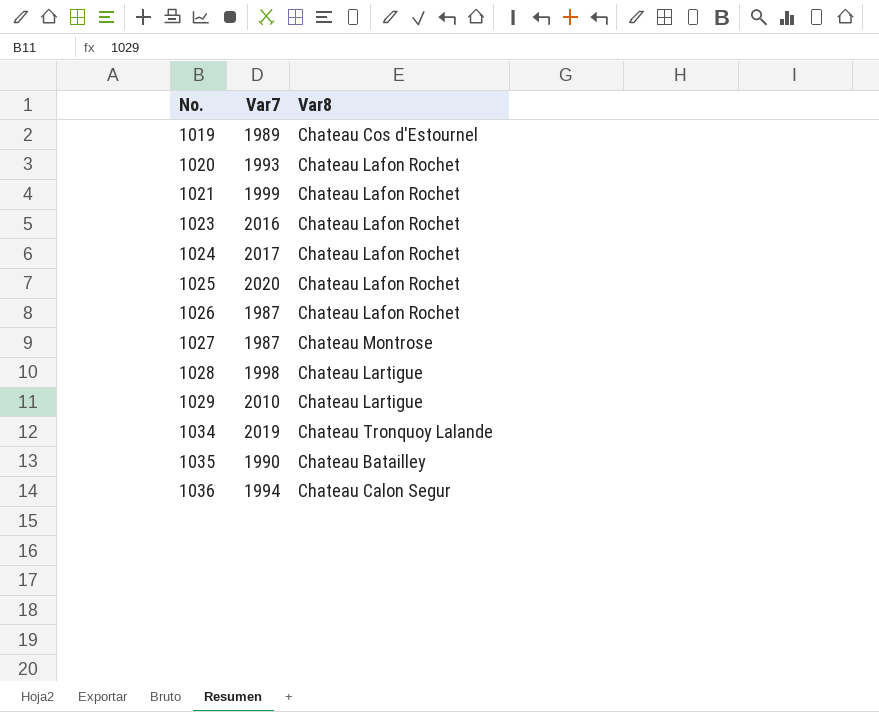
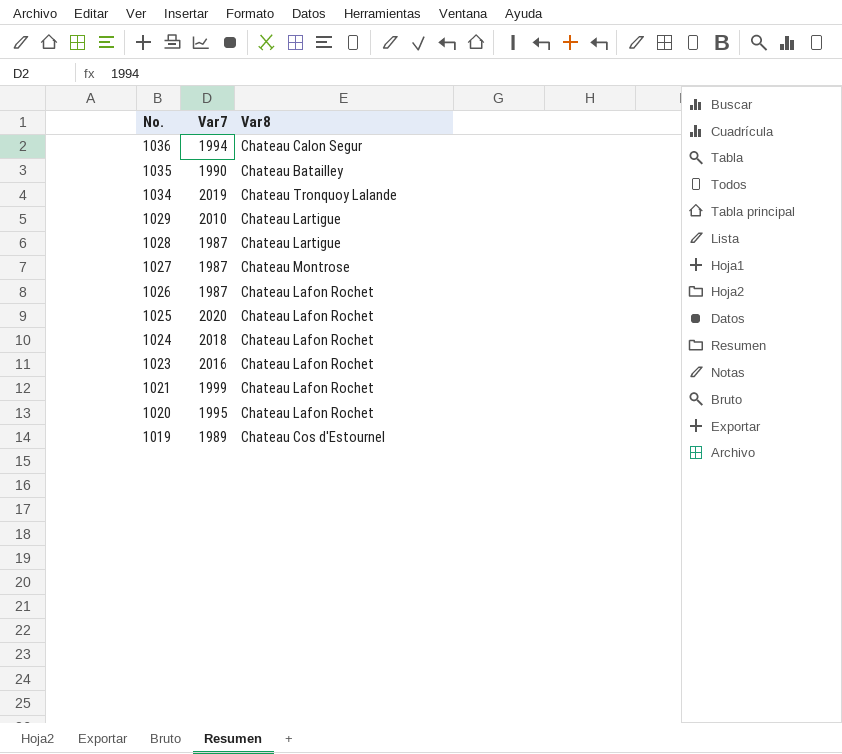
row order: No. ascending -> No. descending
1028 | Var7: 1998 -> 1987
1024 | Var7: 2017 -> 2018
1020 | Var7: 1993 -> 1995

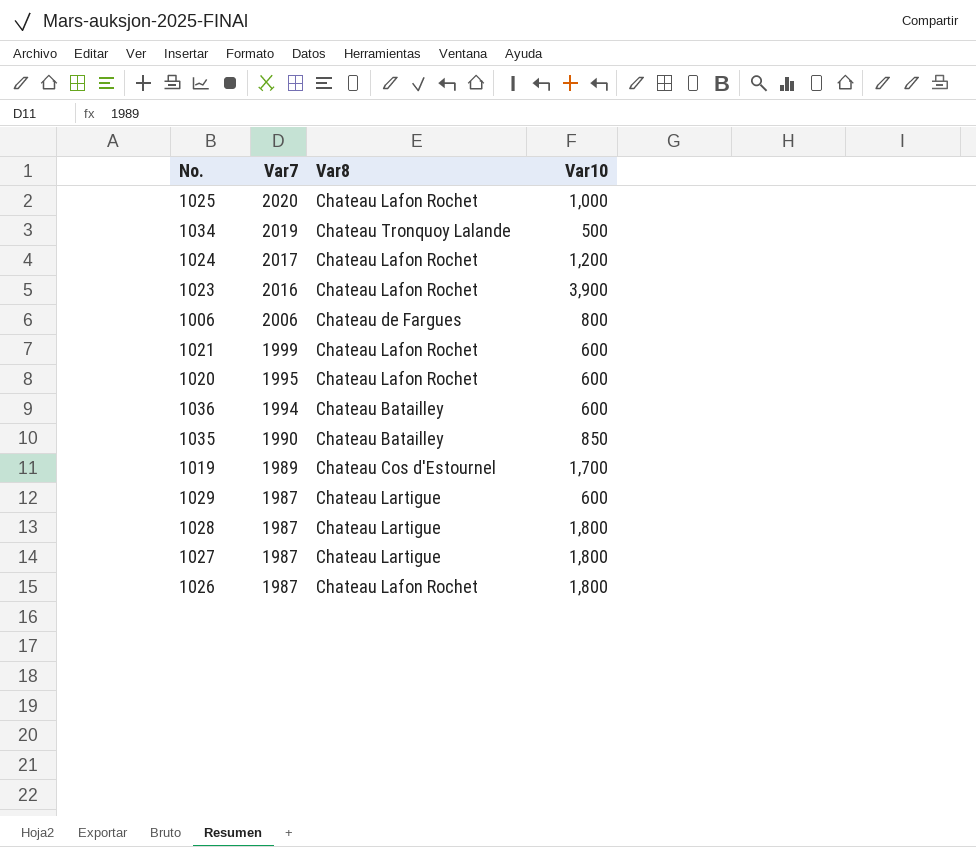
row order: No. descending -> Var7 descending
column Var10 | position: none -> 4
1024 | Var7: 2018 -> 2017
row 1006: none -> 2006 | Chateau de Fargues | 800
1036 | Var8: Chateau Calon Segur -> Chateau Batailley
1029 | Var7: 2010 -> 1987
1027 | Var8: Chateau Montrose -> Chateau Lartigue

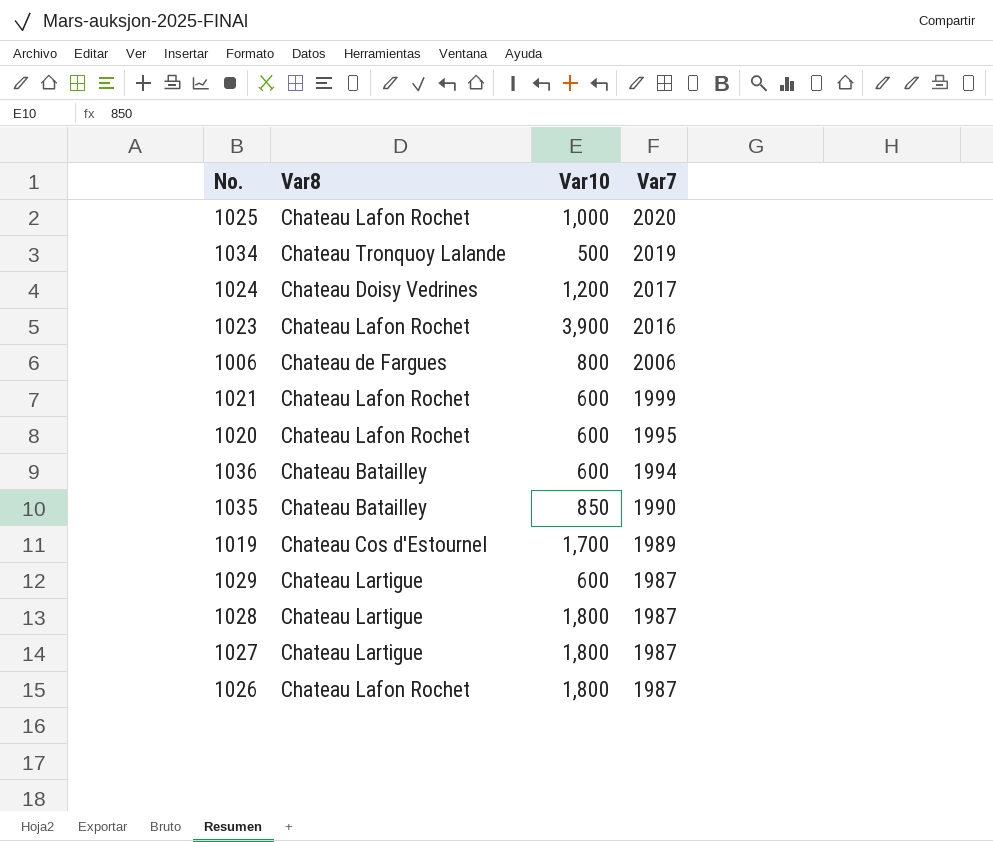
column Var7 | position: 2 -> 4
1024 | Var8: Chateau Lafon Rochet -> Chateau Doisy Vedrines

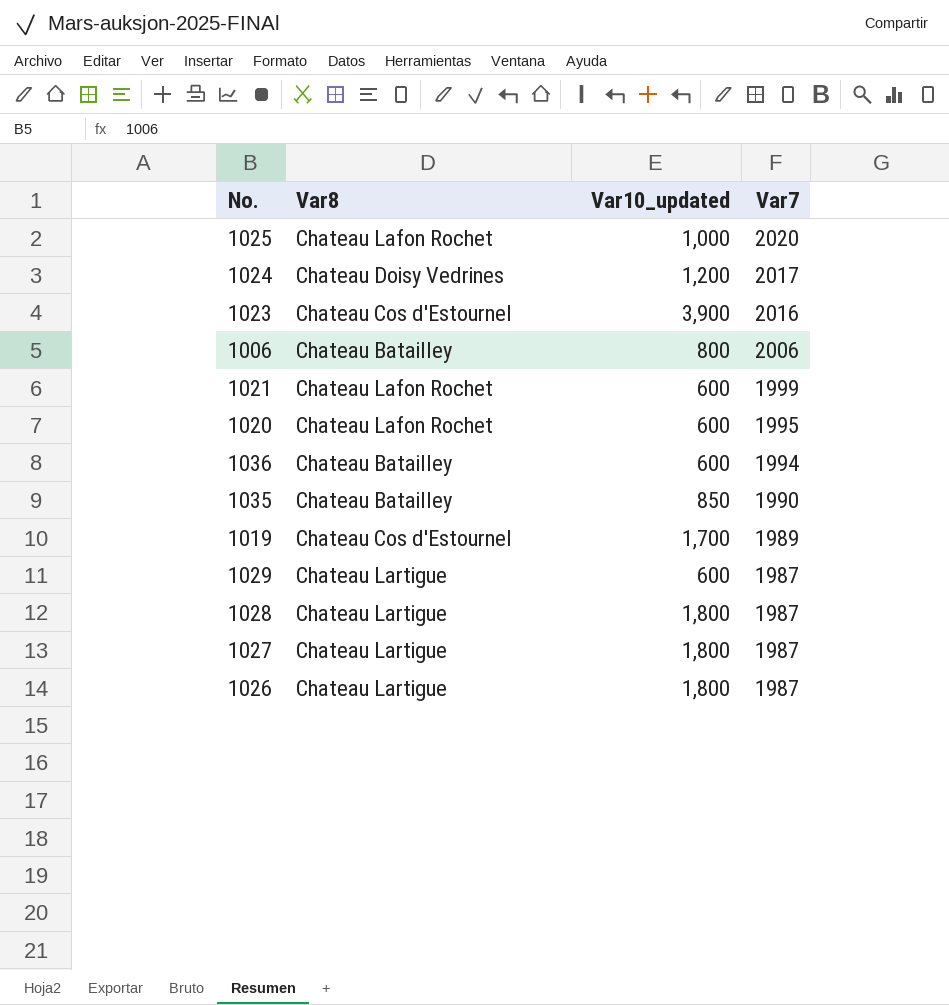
column name: Var10 -> Var10_updated
row 1034: Chateau Tronquoy Lalande | 500 | 2019 -> none
1023 | Var8: Chateau Lafon Rochet -> Chateau Cos d'Estournel
1006 | Var8: Chateau de Fargues -> Chateau Batailley
1026 | Var8: Chateau Lafon Rochet -> Chateau Lartigue

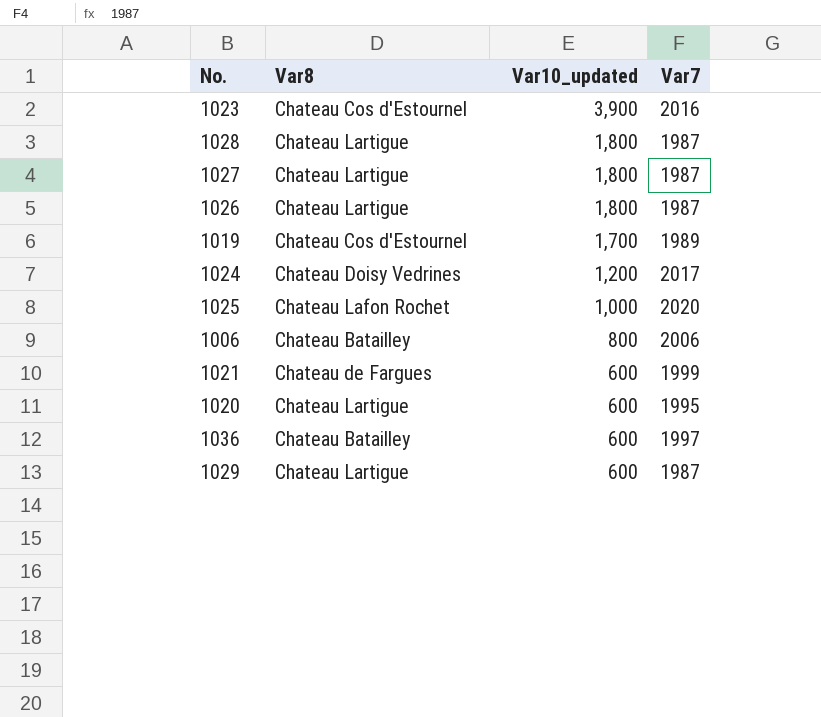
row order: Var7 descending -> Var10_updated descending
row 1035: Chateau Batailley | 850 | 1990 -> none
1021 | Var8: Chateau Lafon Rochet -> Chateau de Fargues
1020 | Var8: Chateau Lafon Rochet -> Chateau Lartigue
1036 | Var7: 1994 -> 1997

